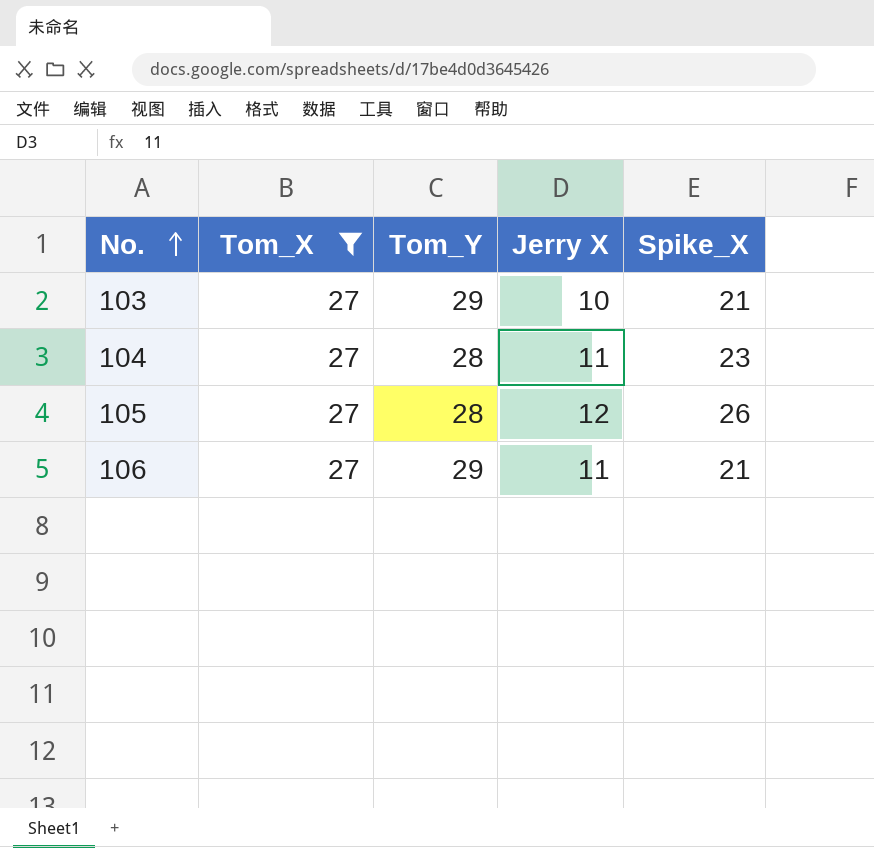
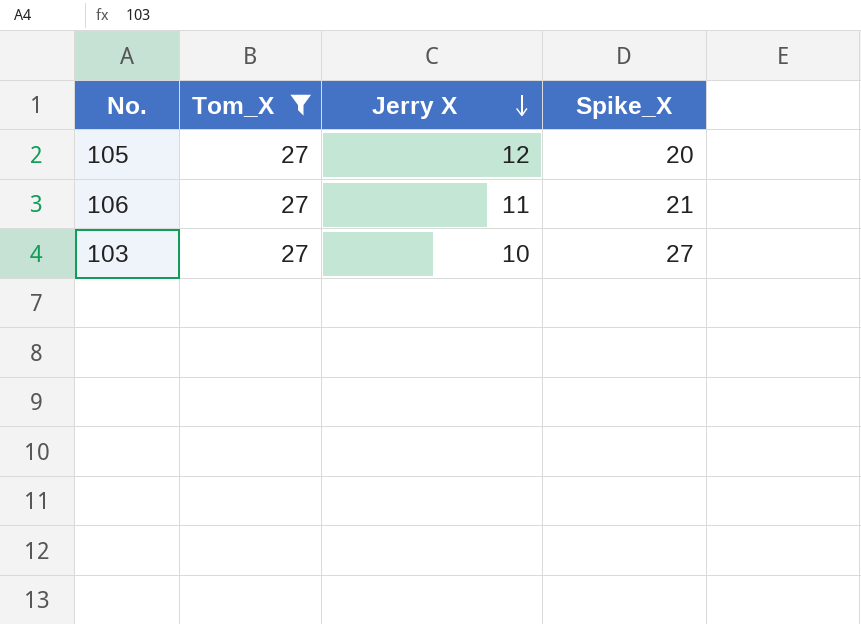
row order: No. ascending -> Jerry X descending
column Tom_Y | position: 3 -> none
row 104: 27 | 28 | 11 | 23 -> none
105 | Spike_X: 26 -> 20
103 | Spike_X: 21 -> 27

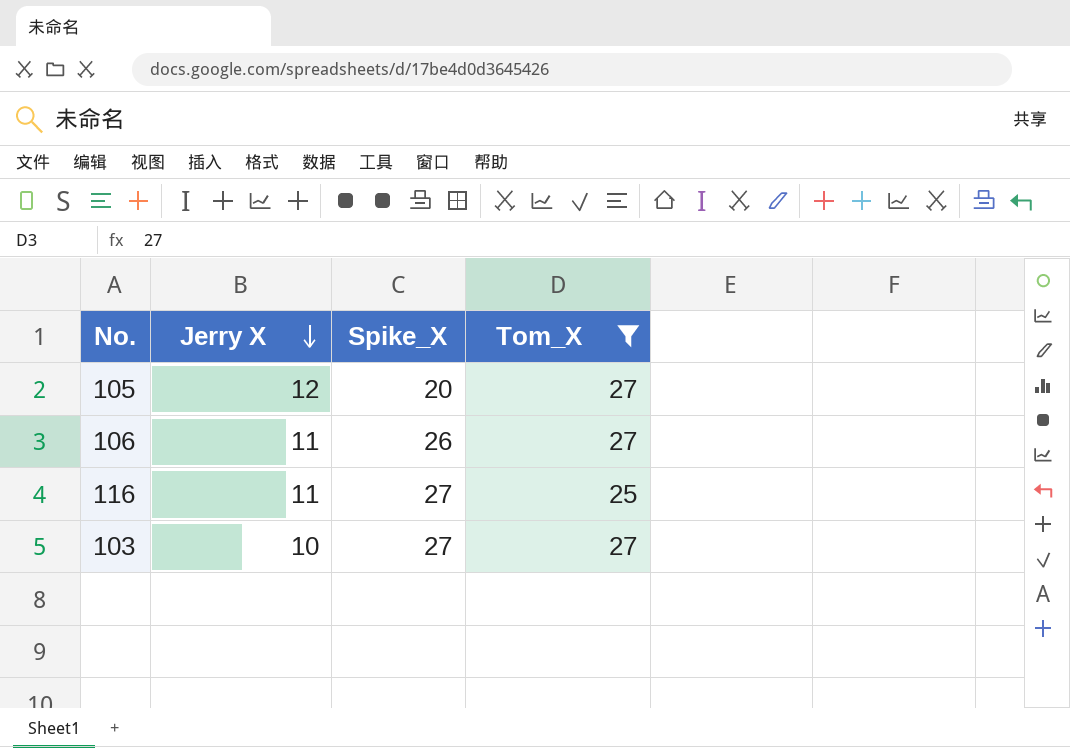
column Tom_X | position: 2 -> 4
106 | Spike_X: 21 -> 26
row 116: none -> 11 | 27 | 25

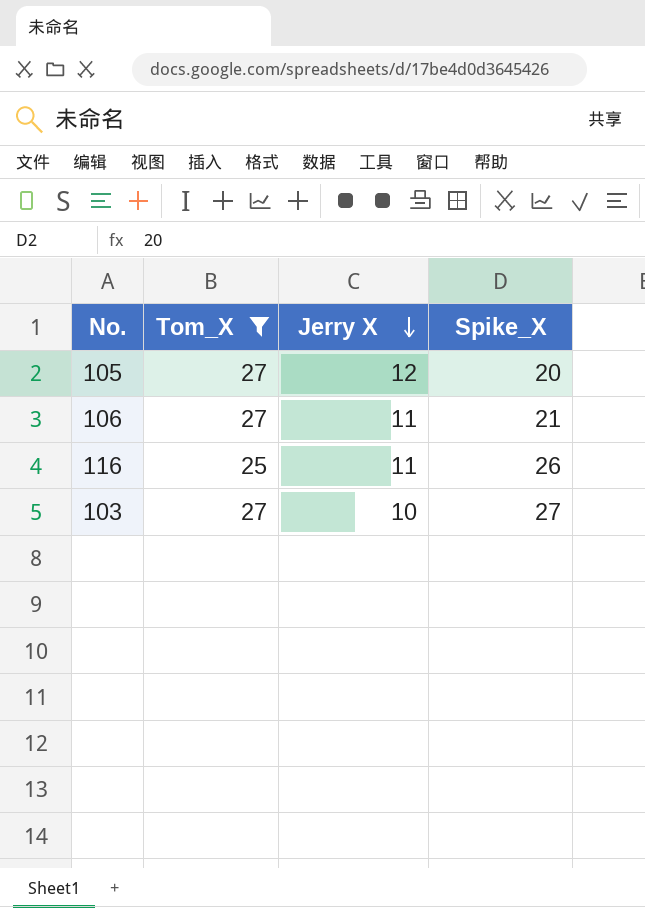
column Tom_X | position: 4 -> 2
106 | Spike_X: 26 -> 21
116 | Spike_X: 27 -> 26

